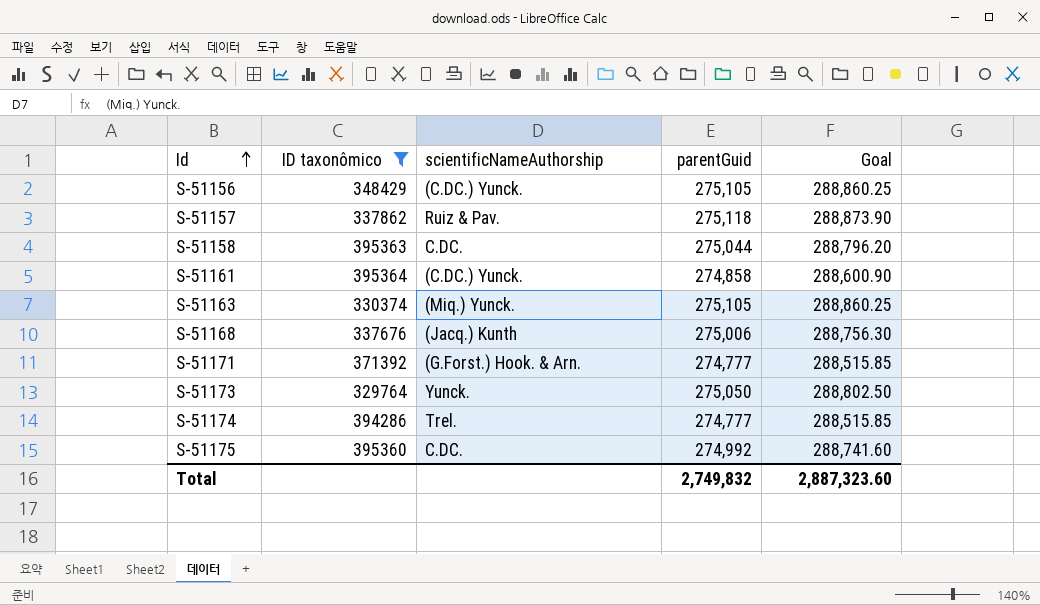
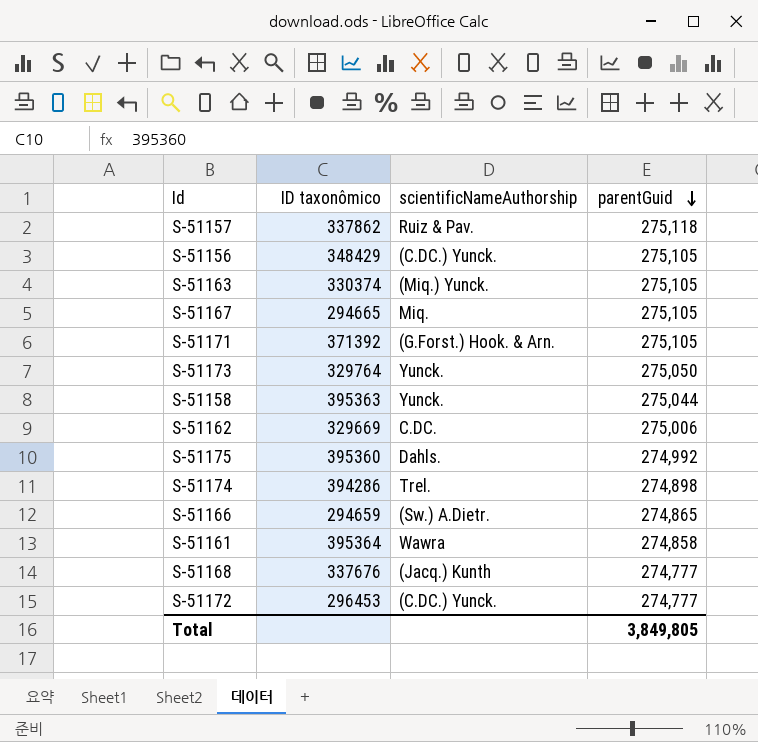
filter: ID taxonômico >= 329764 -> none
row order: Id ascending -> parentGuid descending
column Goal | formula: [parentGuid] * 1.05 -> none
S-51171 | parentGuid: 274,777 -> 275,105
S-51158 | scientificNameAuthorship: C.DC. -> Yunck.
S-51175 | scientificNameAuthorship: C.DC. -> Dahls.
S-51174 | parentGuid: 274,777 -> 274,898
S-51161 | scientificNameAuthorship: (C.DC.) Yunck. -> Wawra
S-51168 | parentGuid: 275,006 -> 274,777
Total | parentGuid: 2,749,832 -> 3,849,805

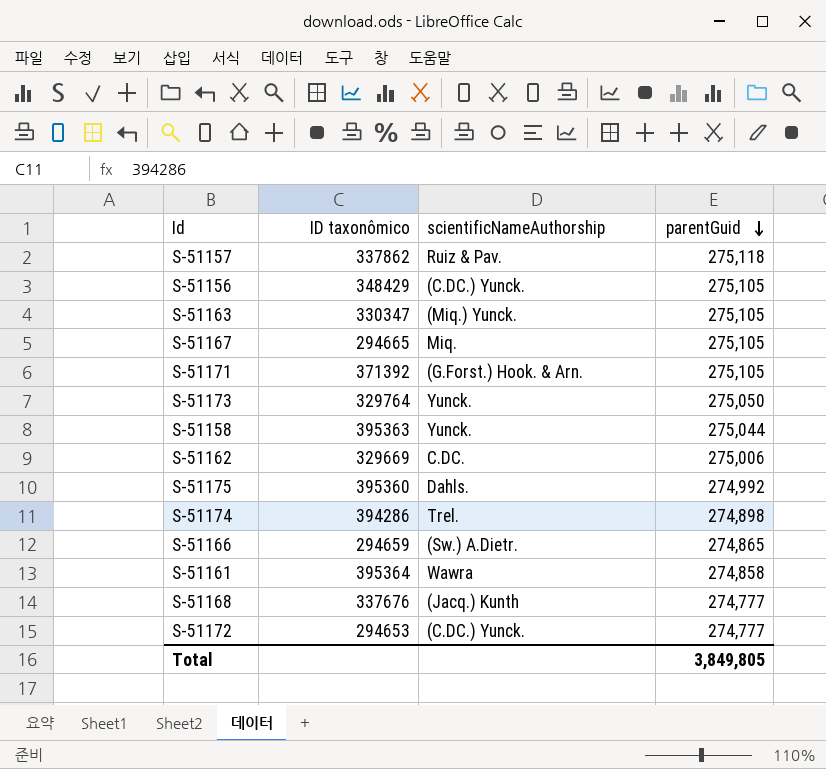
S-51163 | ID taxonômico: 330374 -> 330347
S-51172 | ID taxonômico: 296453 -> 294653

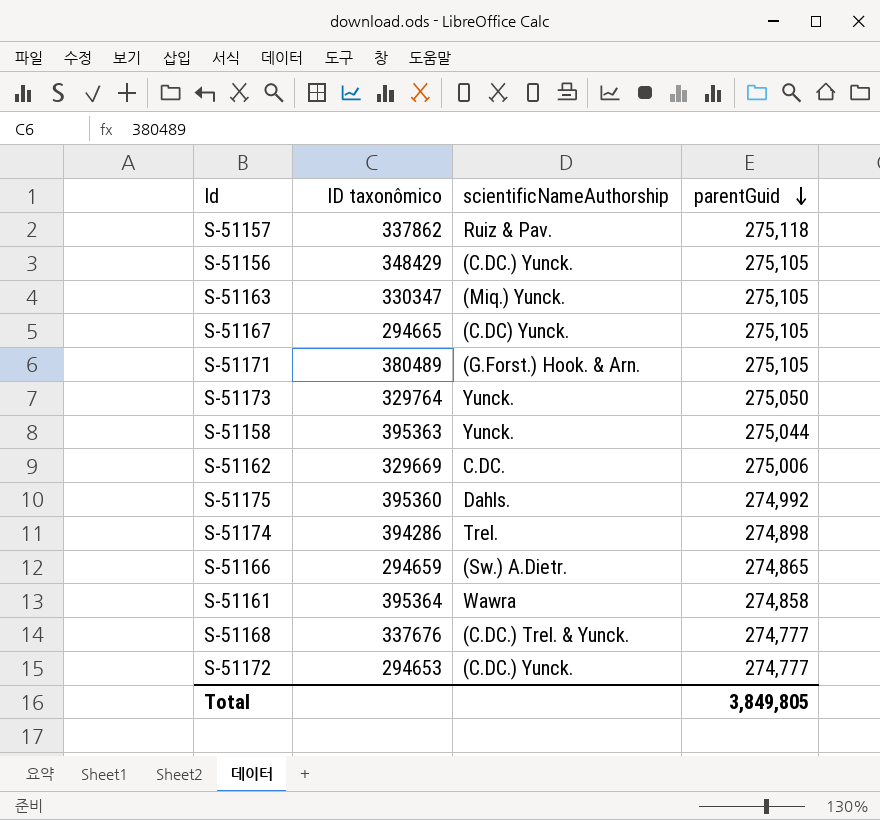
S-51167 | scientificNameAuthorship: Miq. -> (C.DC) Yunck.
S-51171 | ID taxonômico: 371392 -> 380489
S-51168 | scientificNameAuthorship: (Jacq.) Kunth -> (C.DC.) Trel. & Yunck.

